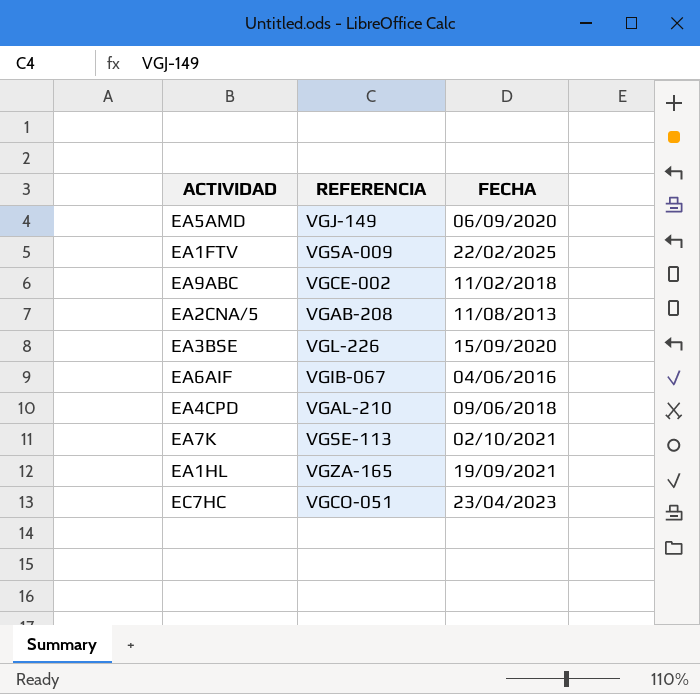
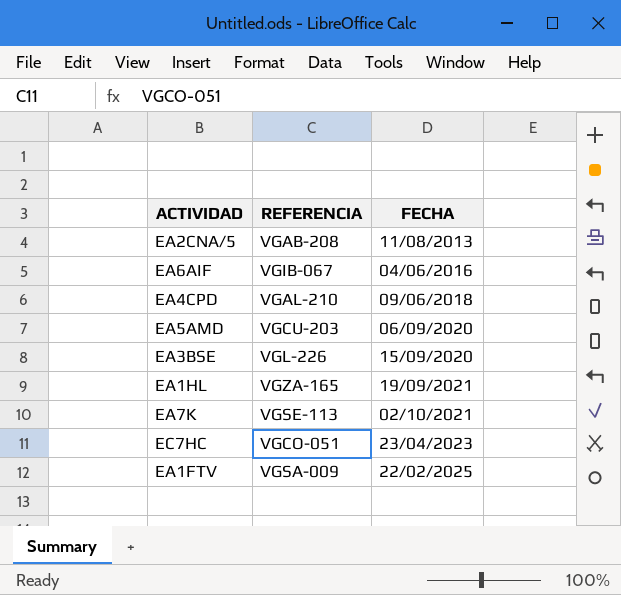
row order: none -> FECHA ascending
row EA9ABC: VGCE-002 | 11/02/2018 -> none
EA5AMD | REFERENCIA: VGJ-149 -> VGCU-203

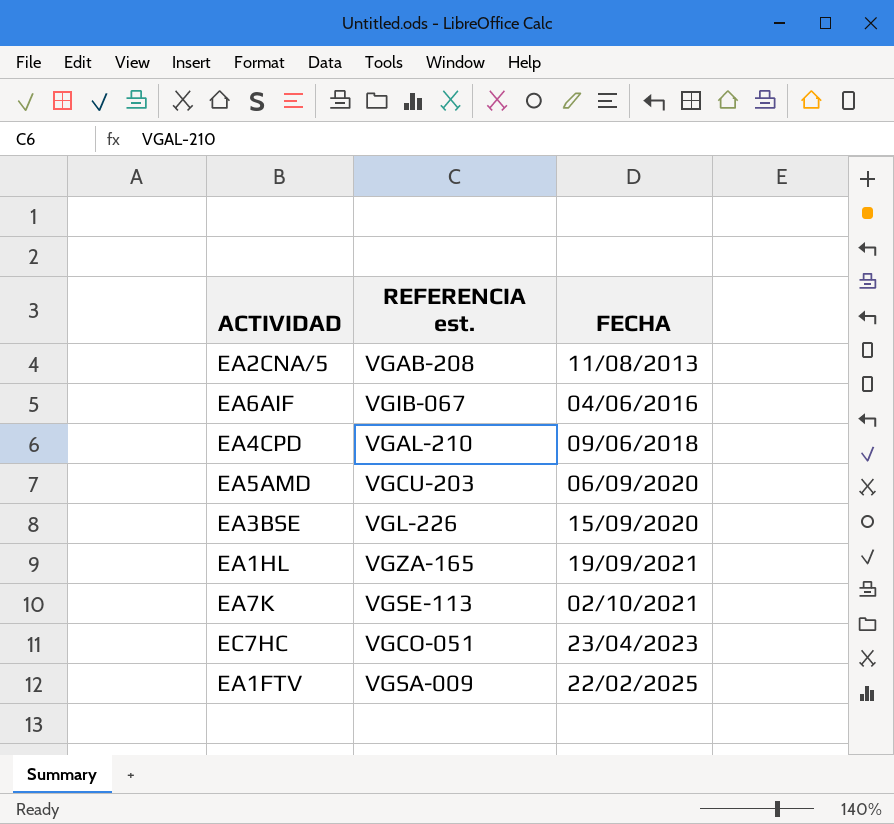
column name: REFERENCIA -> REFERENCIA est.

